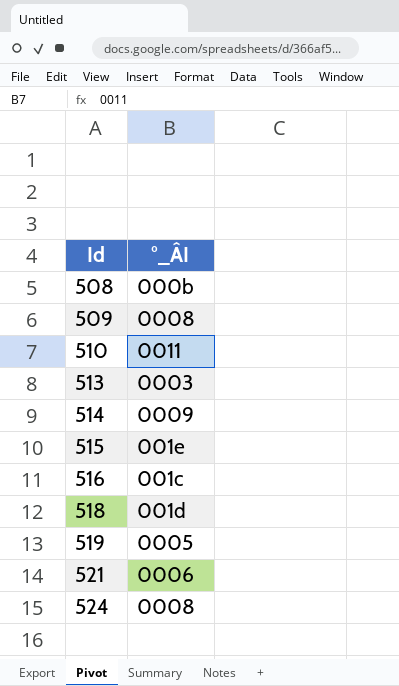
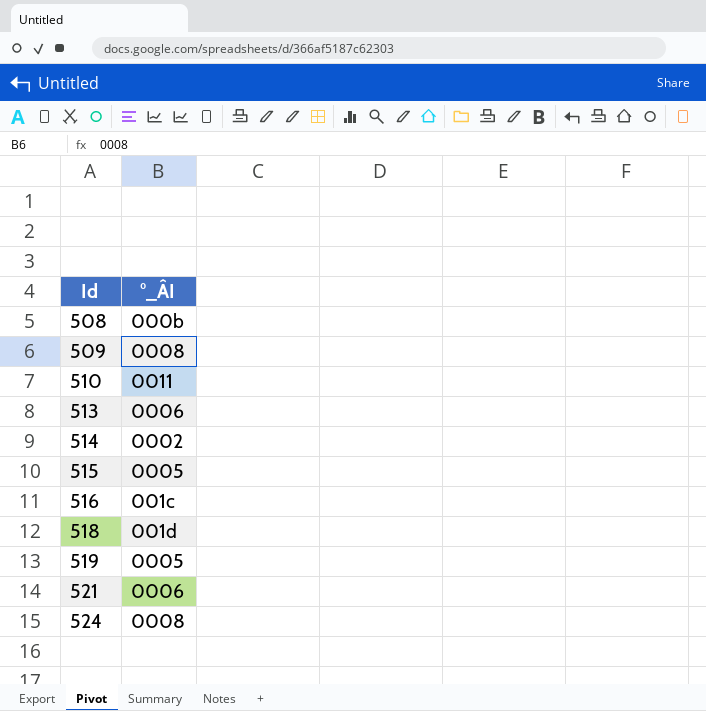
513 | °_ÂI: 0003 -> 0006
514 | °_ÂI: 0009 -> 0002
515 | °_ÂI: 001e -> 0005

